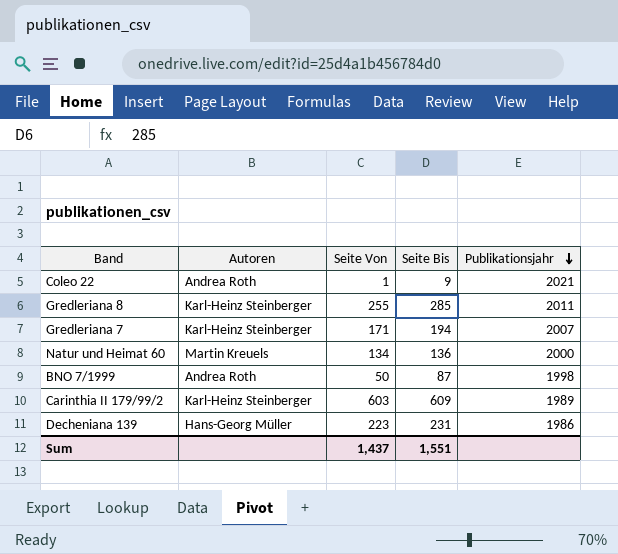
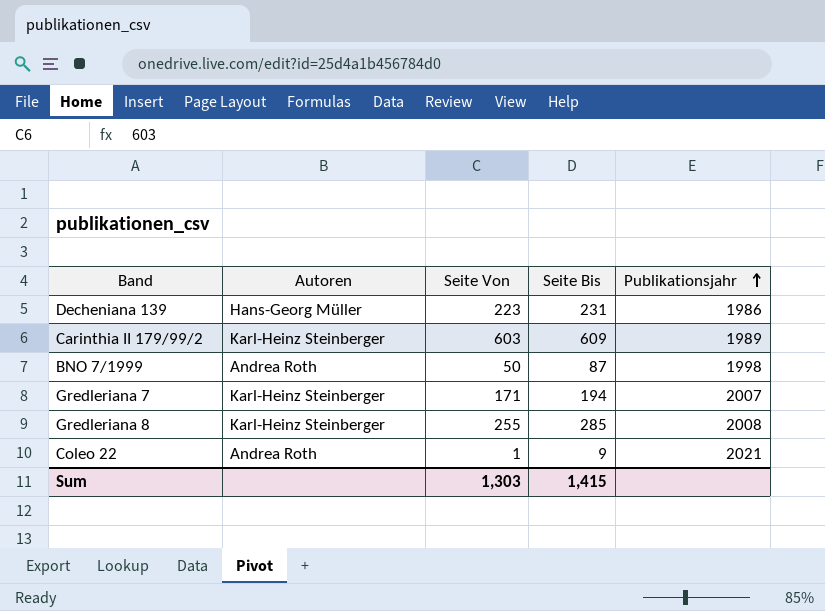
row order: Publikationsjahr descending -> Publikationsjahr ascending
row Natur und Heimat 60: Martin Kreuels | 134 | 136 | 2000 -> none
Gredleriana 8 | Publikationsjahr: 2011 -> 2008
Sum | Seite Von: 1,437 -> 1,303
Sum | Seite Bis: 1,551 -> 1,415

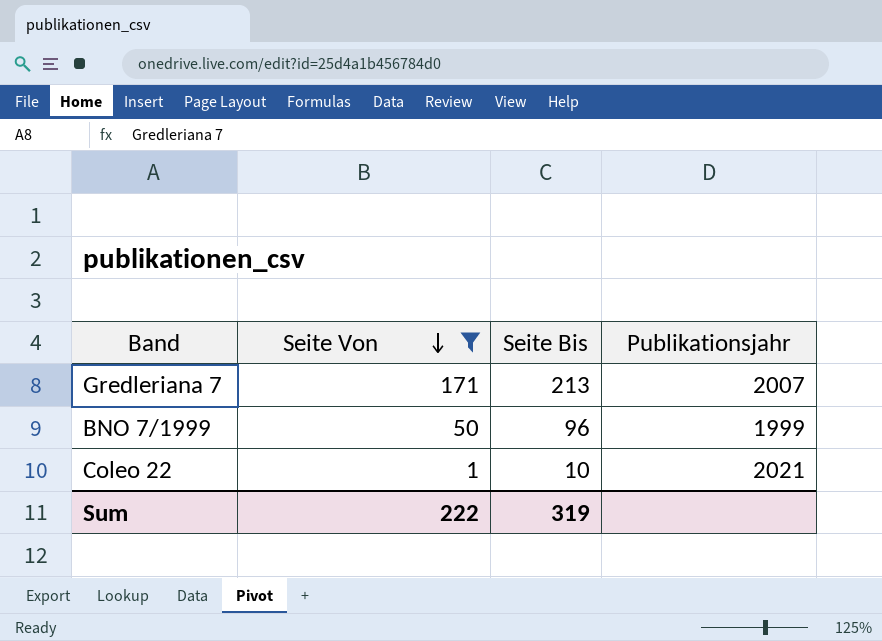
filter: none -> Seite Von <= 171
row order: Publikationsjahr ascending -> Seite Von descending
column Autoren | position: 2 -> none
Gredleriana 7 | Seite Bis: 194 -> 213
BNO 7/1999 | Seite Bis: 87 -> 96
BNO 7/1999 | Publikationsjahr: 1998 -> 1999
Coleo 22 | Seite Bis: 9 -> 10
Sum | Seite Von: 1,303 -> 222
Sum | Seite Bis: 1,415 -> 319

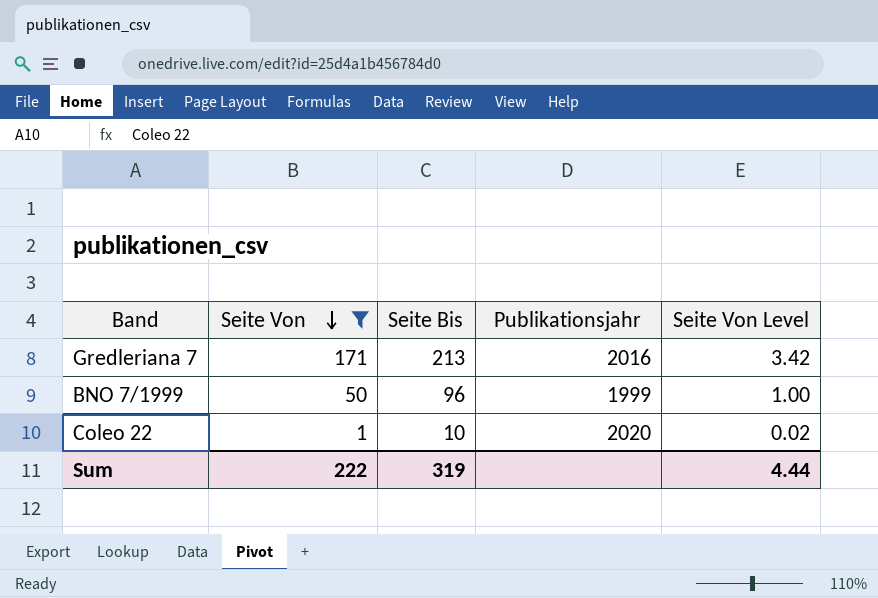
column Seite Von Level | formula: none -> [Seite Von] * 0.02
Gredleriana 7 | Publikationsjahr: 2007 -> 2016
Coleo 22 | Publikationsjahr: 2021 -> 2020

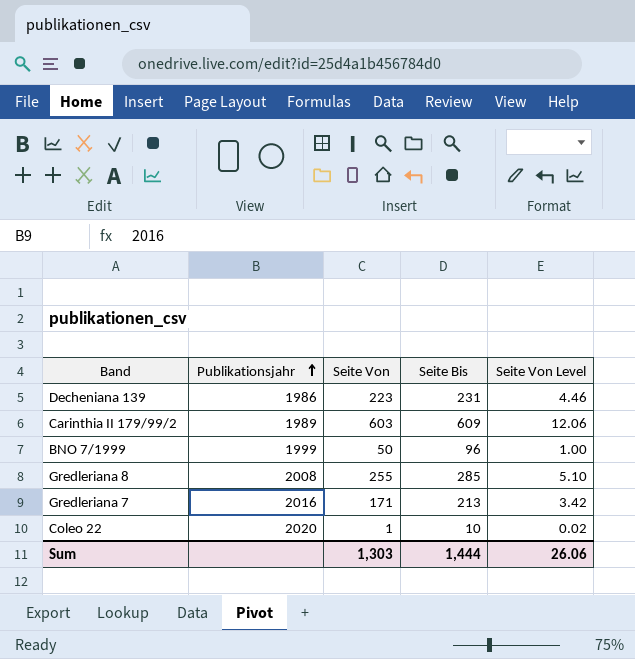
filter: Seite Von <= 171 -> none
row order: Seite Von descending -> Publikationsjahr ascending
column Publikationsjahr | position: 4 -> 2
Sum | Seite Von: 222 -> 1,303
Sum | Seite Bis: 319 -> 1,444
Sum | Seite Von Level: 4.44 -> 26.06

